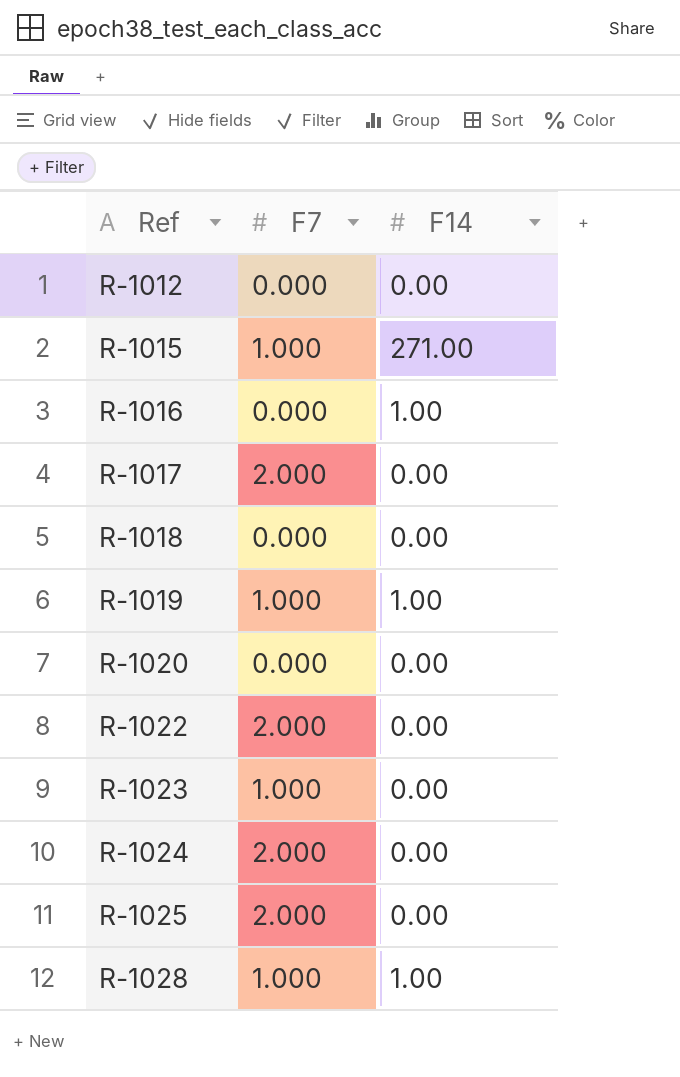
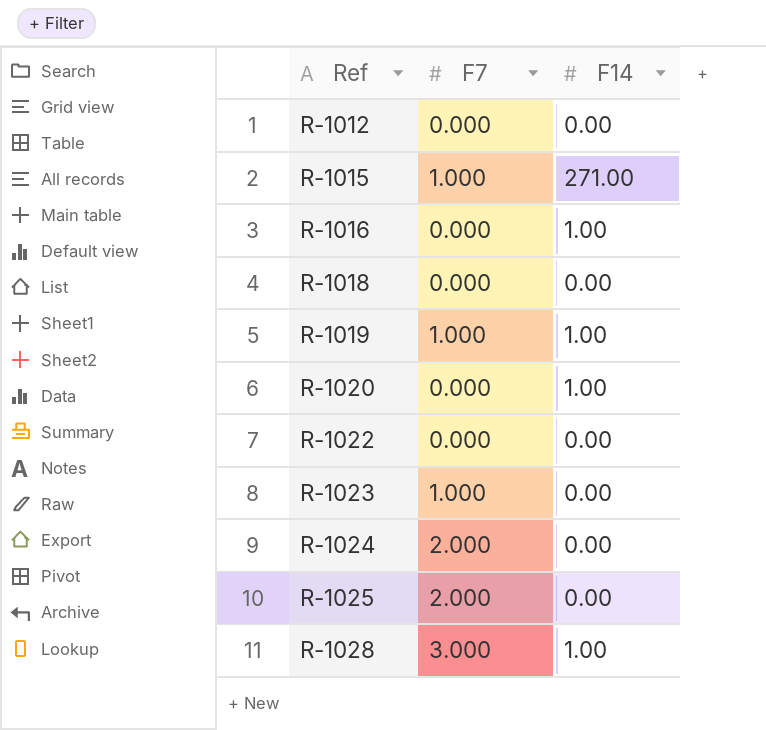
row R-1017: 2.000 | 0.00 -> none
R-1020 | F14: 0.00 -> 1.00
R-1022 | F7: 2.000 -> 0.000
R-1028 | F7: 1.000 -> 3.000

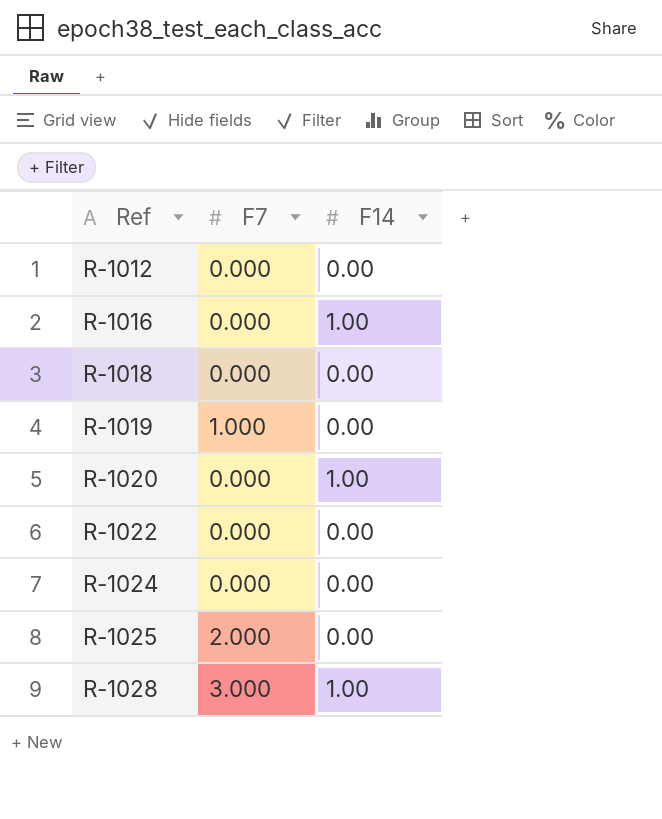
row R-1015: 1.000 | 271.00 -> none
row R-1023: 1.000 | 0.00 -> none
R-1019 | F14: 1.00 -> 0.00
R-1024 | F7: 2.000 -> 0.000

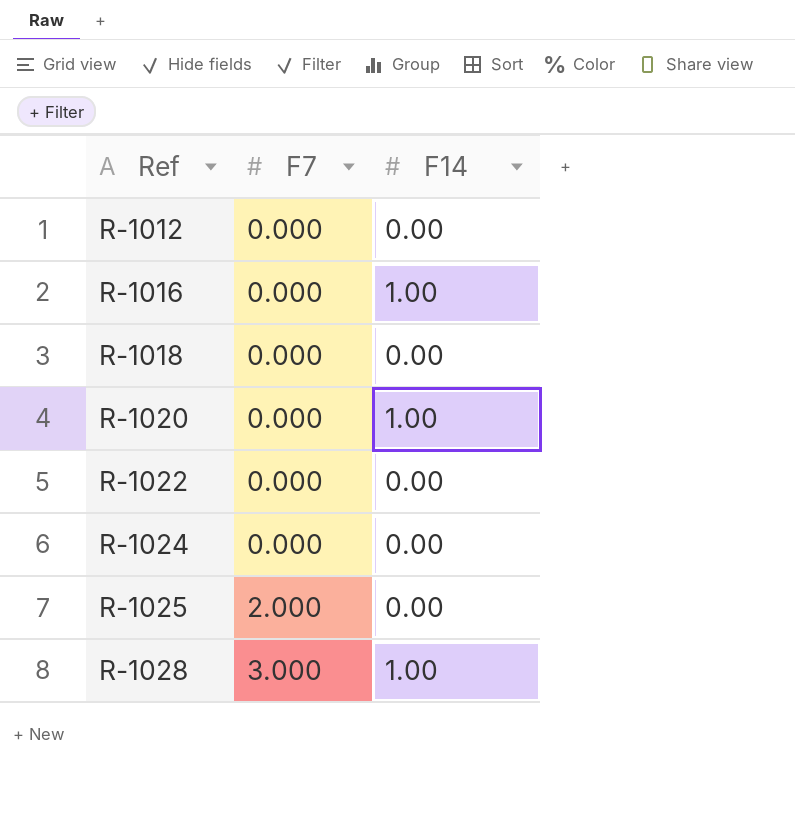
row R-1019: 1.000 | 0.00 -> none

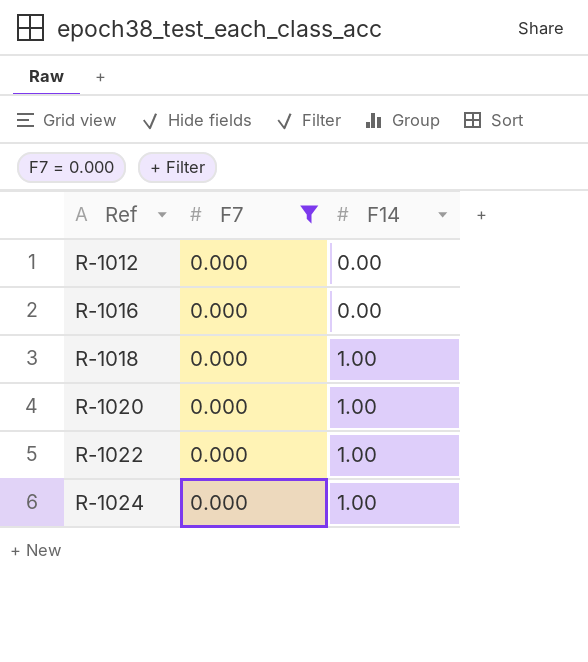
filter: none -> F7 = 0.000
R-1016 | F14: 1.00 -> 0.00
R-1018 | F14: 0.00 -> 1.00
R-1022 | F14: 0.00 -> 1.00
R-1024 | F14: 0.00 -> 1.00

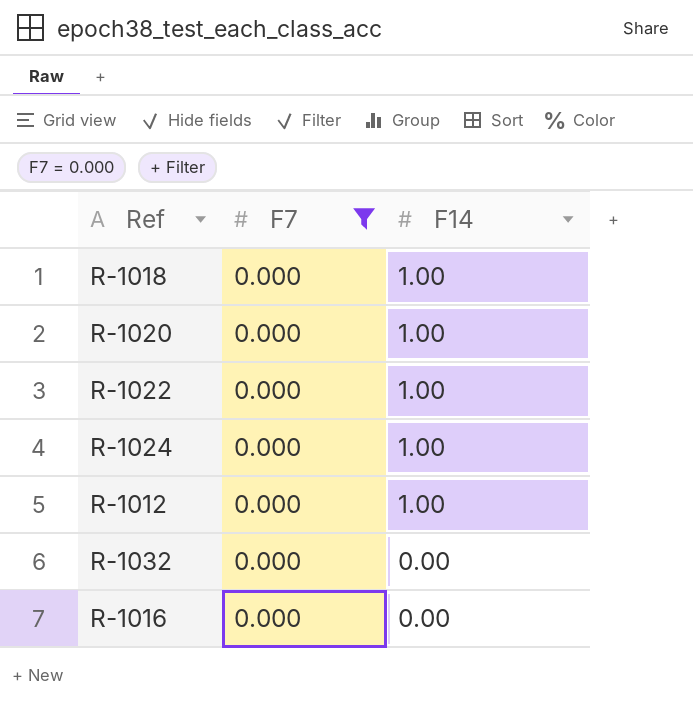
row order: Ref ascending -> F14 descending
R-1012 | F14: 0.00 -> 1.00
row R-1032: none -> 0.000 | 0.00

